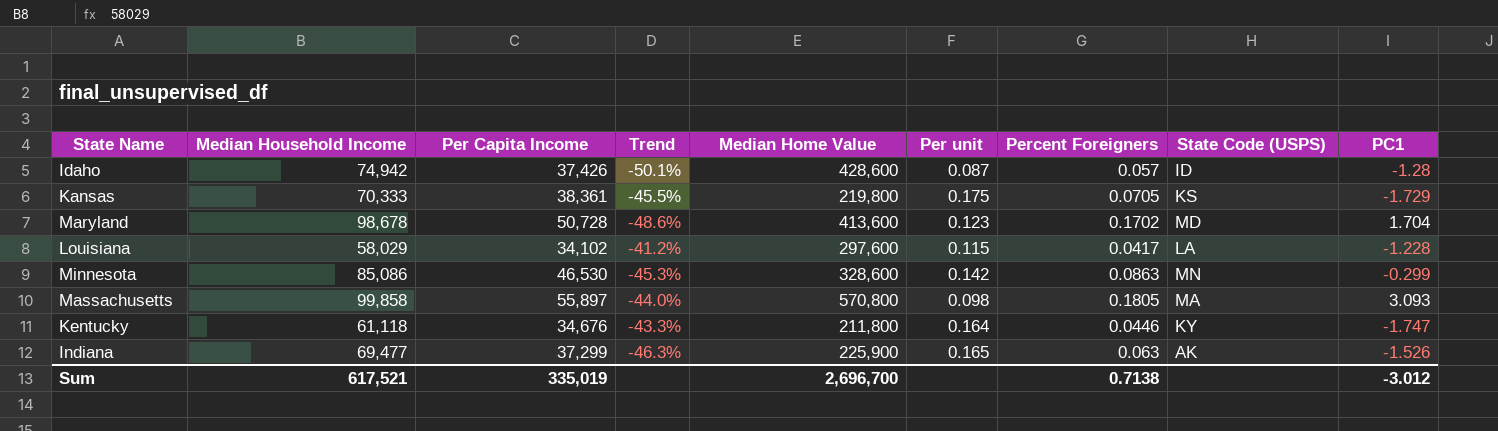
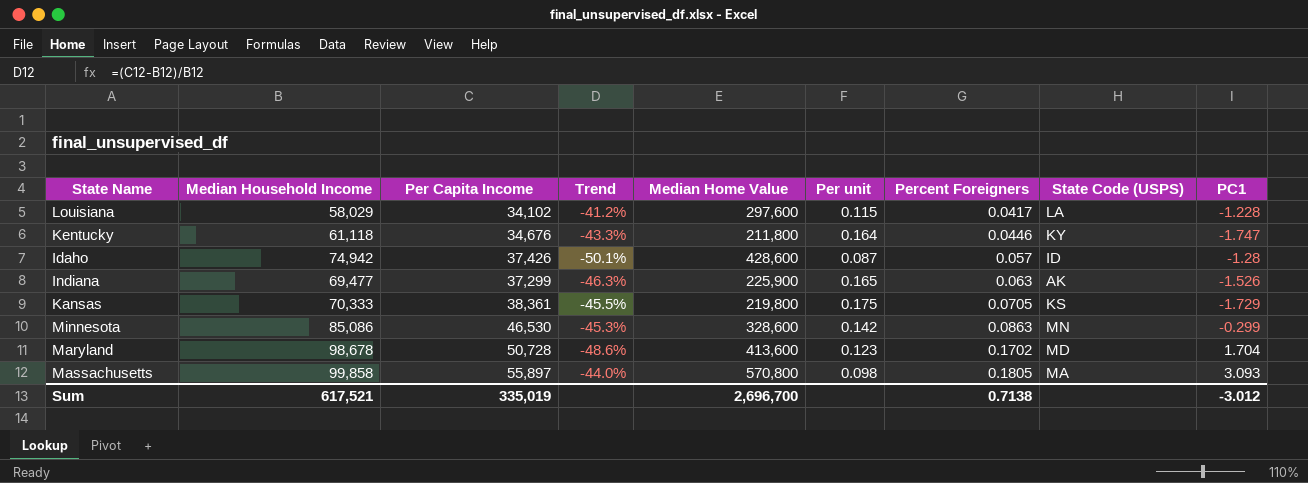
row order: none -> Percent Foreigners ascending

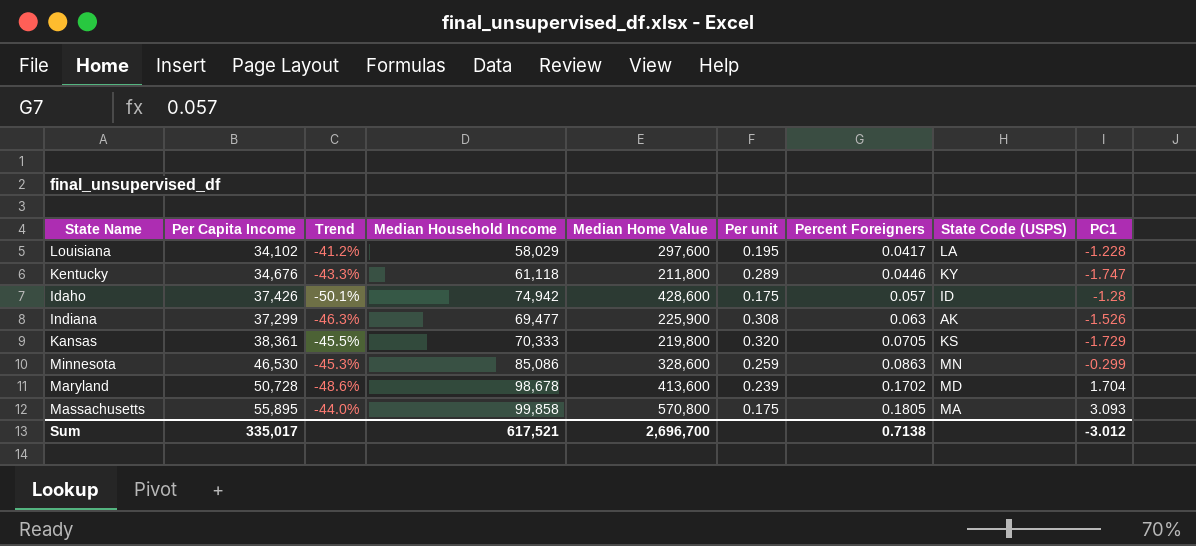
column Median Household Income | position: 2 -> 4
column Per unit | formula: [Per Capita Income] / [Median Home Value] -> [Median Household Income] / [Median Home Value]
Massachusetts | Per Capita Income: 55,897 -> 55,895
Sum | Per Capita Income: 335,019 -> 335,017

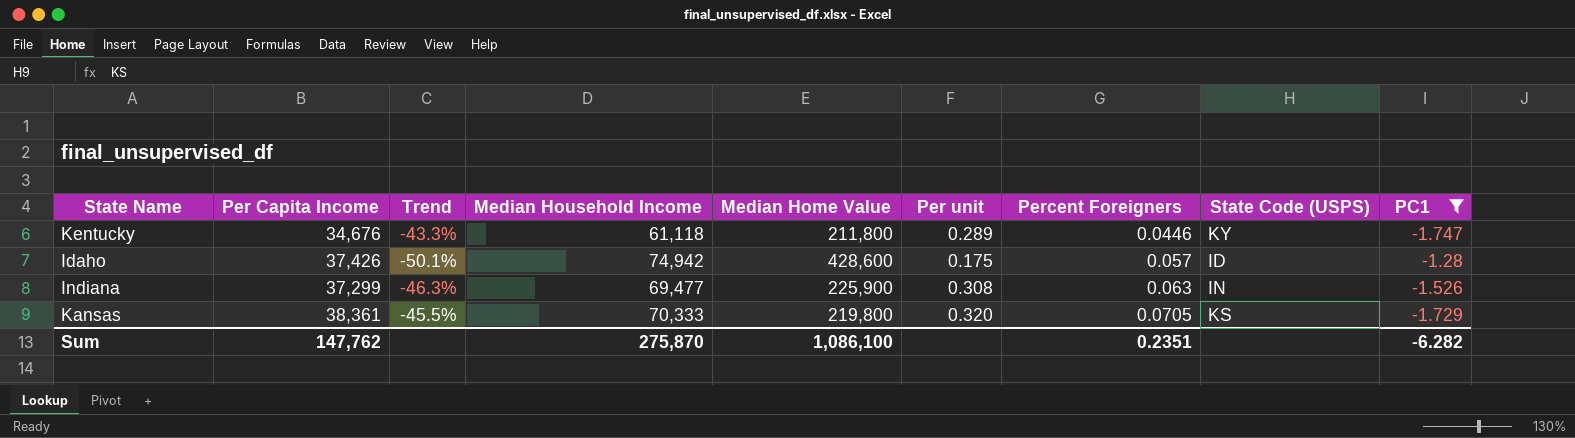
filter: none -> PC1 <= -1.28
Indiana | State Code (USPS): AK -> IN
Sum | Per Capita Income: 335,017 -> 147,762
Sum | Median Household Income: 617,521 -> 275,870
Sum | Median Home Value: 2,696,700 -> 1,086,100
Sum | Percent Foreigners: 0.7138 -> 0.2351
Sum | PC1: -3.012 -> -6.282

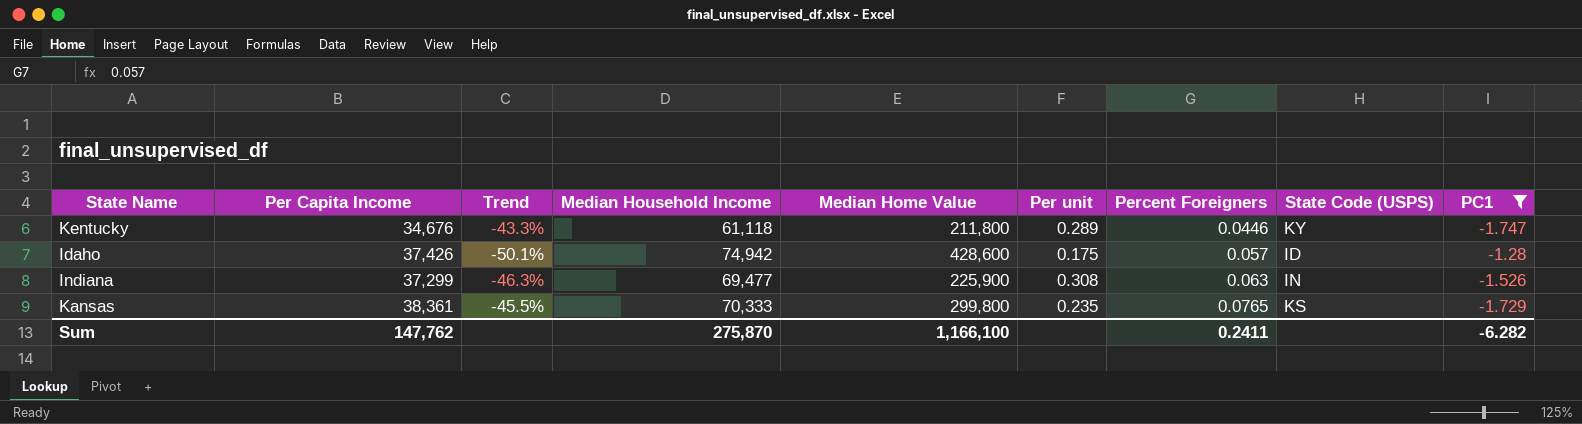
Kansas | Median Home Value: 219,800 -> 299,800
Kansas | Per unit: 0.320 -> 0.235
Kansas | Percent Foreigners: 0.0705 -> 0.0765
Sum | Median Home Value: 1,086,100 -> 1,166,100
Sum | Percent Foreigners: 0.2351 -> 0.2411

